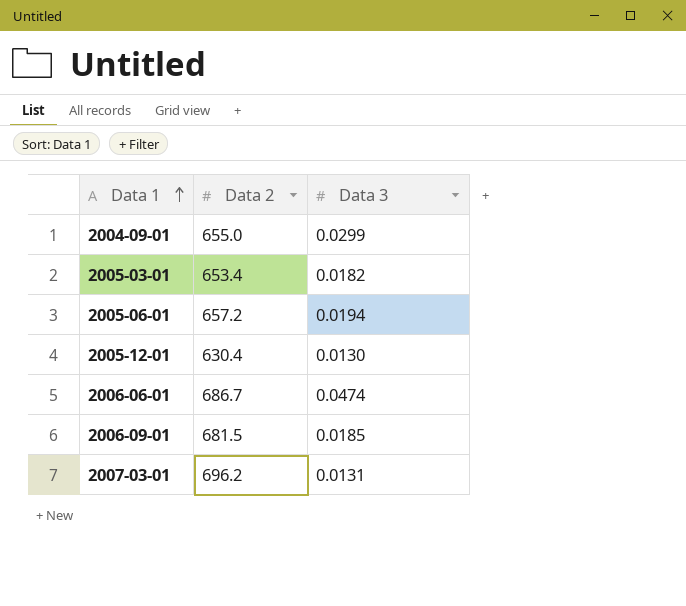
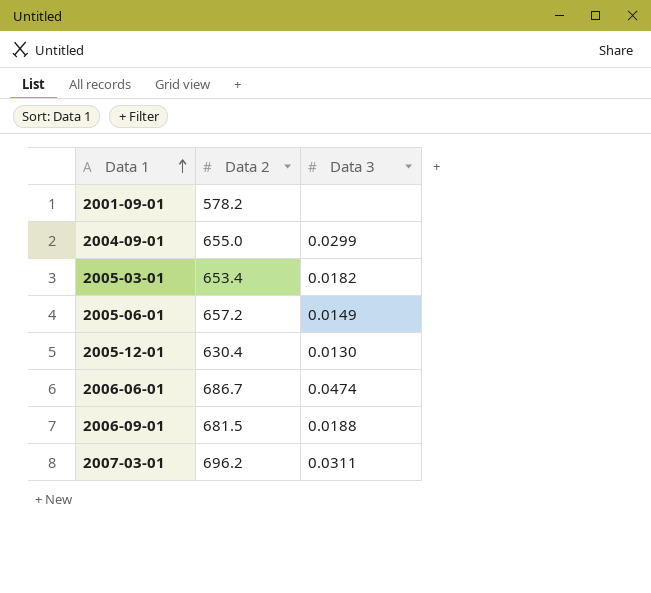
row 2001-09-01: none -> 578.2 | none
2005-06-01 | Data 3: 0.0194 -> 0.0149
2006-09-01 | Data 3: 0.0185 -> 0.0188
2007-03-01 | Data 3: 0.0131 -> 0.0311

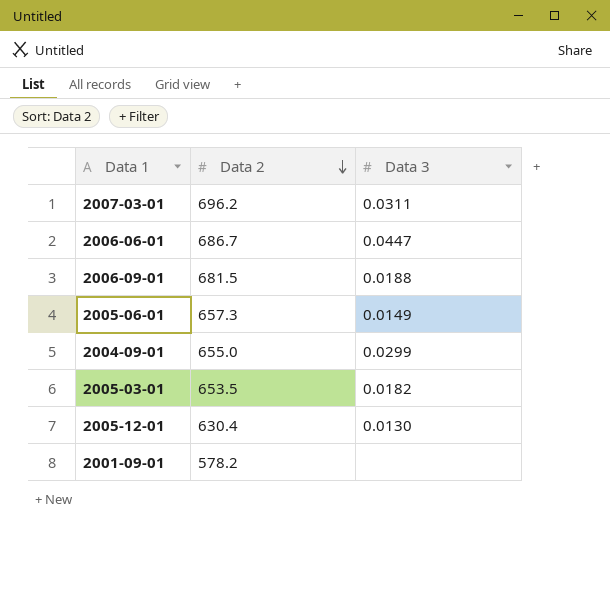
row order: Data 1 ascending -> Data 2 descending
2006-06-01 | Data 3: 0.0474 -> 0.0447
2005-06-01 | Data 2: 657.2 -> 657.3
2005-03-01 | Data 2: 653.4 -> 653.5

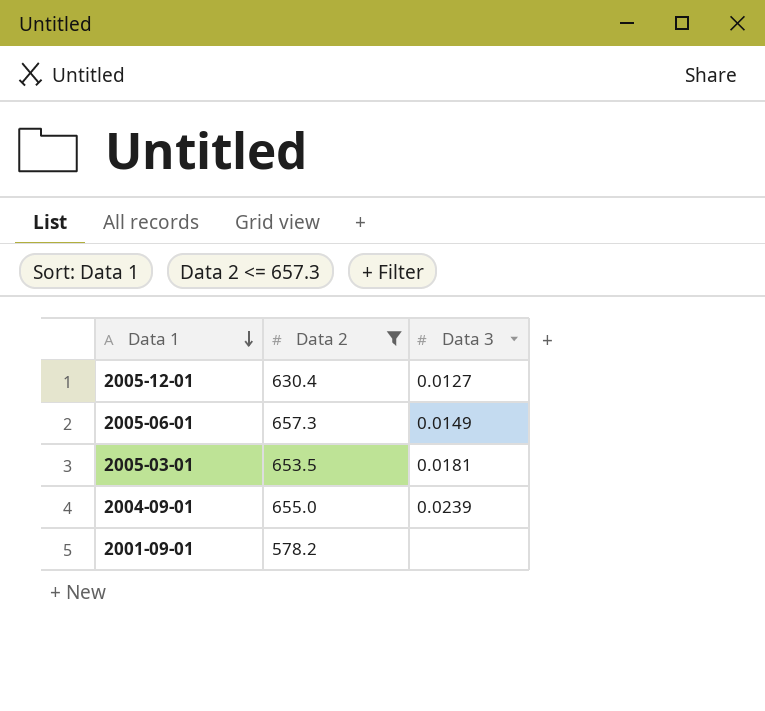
filter: none -> Data 2 <= 657.3
row order: Data 2 descending -> Data 1 descending
2005-12-01 | Data 3: 0.0130 -> 0.0127
2005-03-01 | Data 3: 0.0182 -> 0.0181
2004-09-01 | Data 3: 0.0299 -> 0.0239

